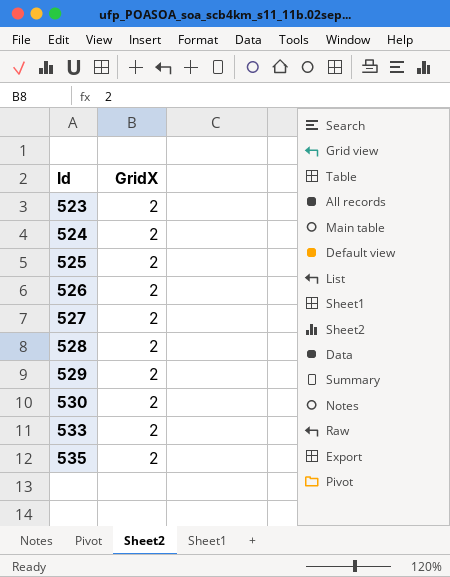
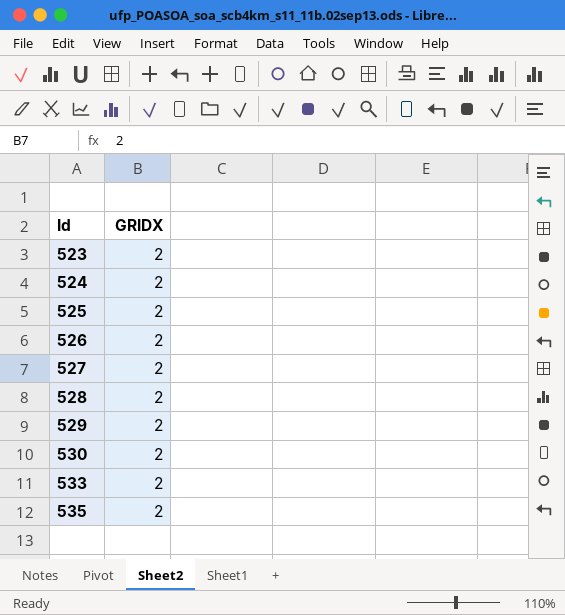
column name: GridX -> GRIDX

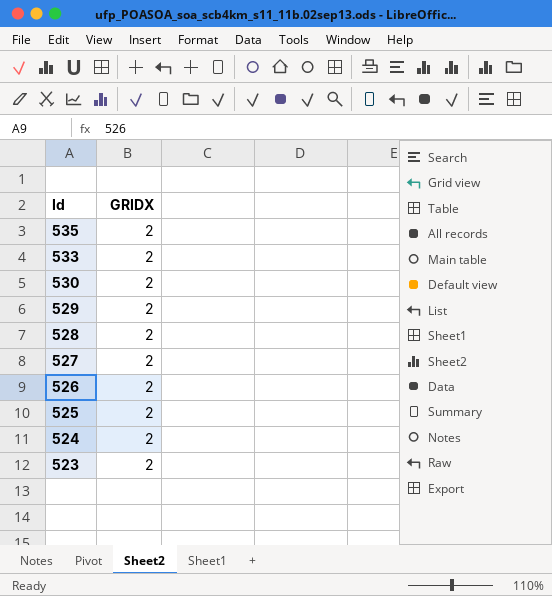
row order: Id ascending -> Id descending

